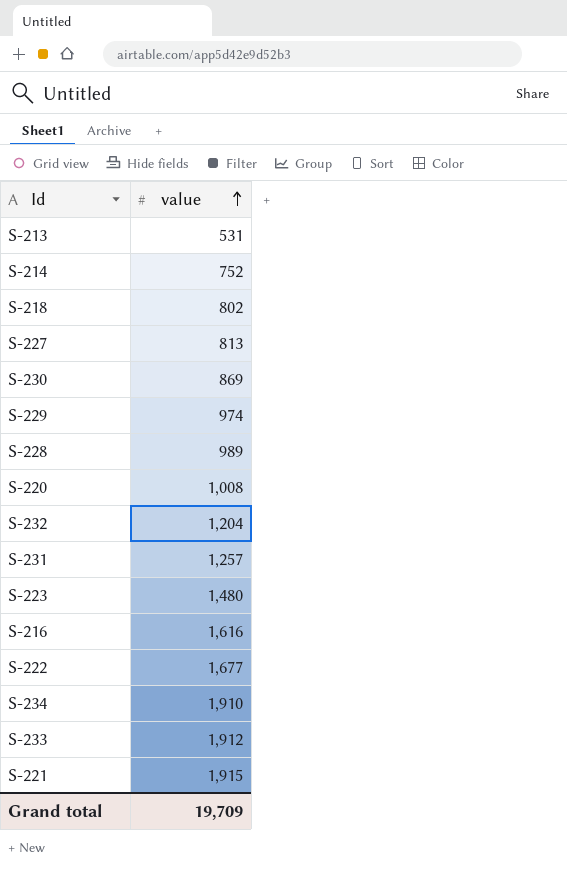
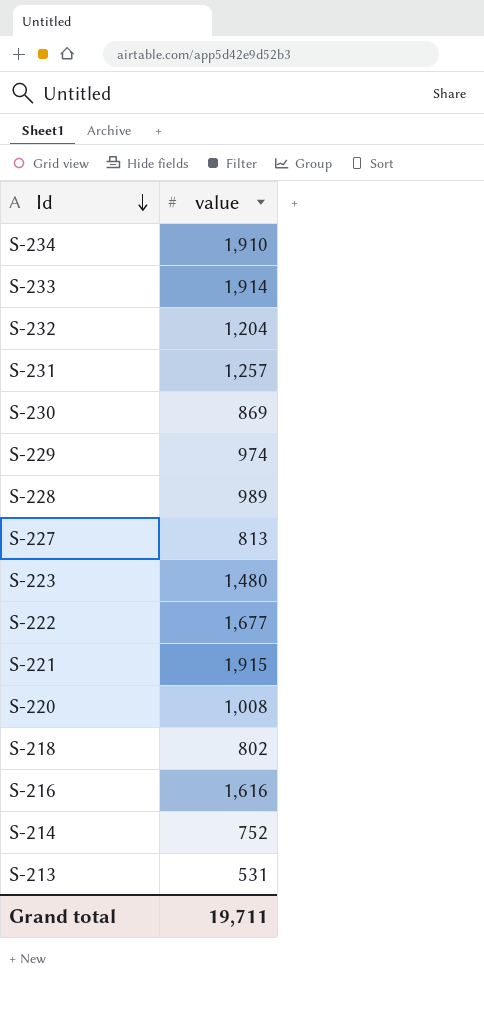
row order: value ascending -> Id descending
S-233 | value: 1,912 -> 1,914
Grand total | value: 19,709 -> 19,711

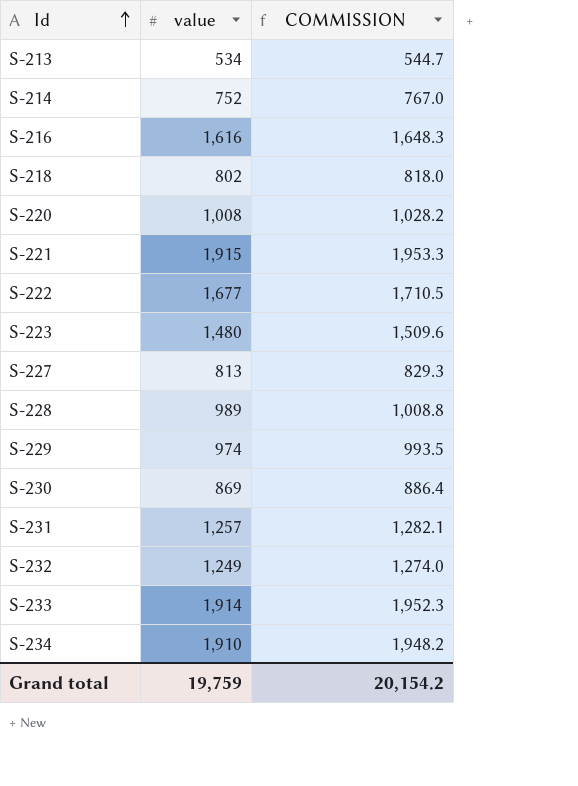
row order: Id descending -> Id ascending
column COMMISSION | formula: none -> [value] * 1.02
S-213 | value: 531 -> 534
S-232 | value: 1,204 -> 1,249
Grand total | value: 19,711 -> 19,759

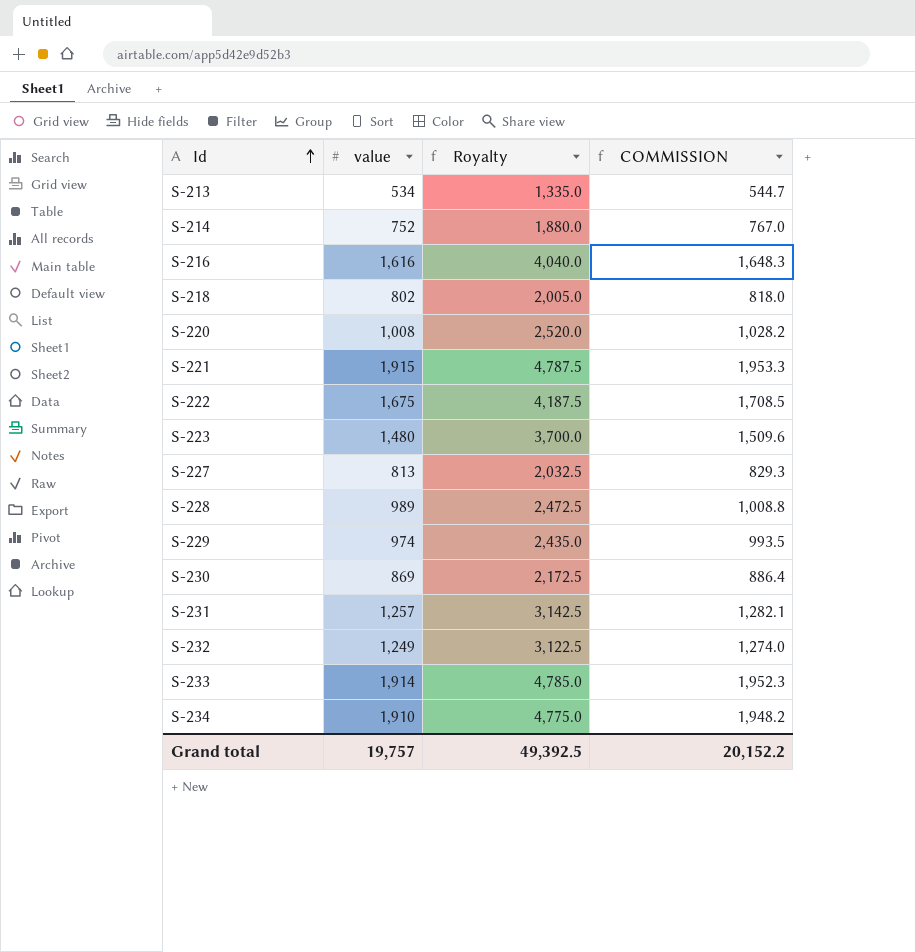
column Royalty | formula: none -> [value] * 2.5
S-222 | value: 1,677 -> 1,675
S-222 | COMMISSION: 1,710.5 -> 1,708.5
Grand total | value: 19,759 -> 19,757
Grand total | COMMISSION: 20,154.2 -> 20,152.2

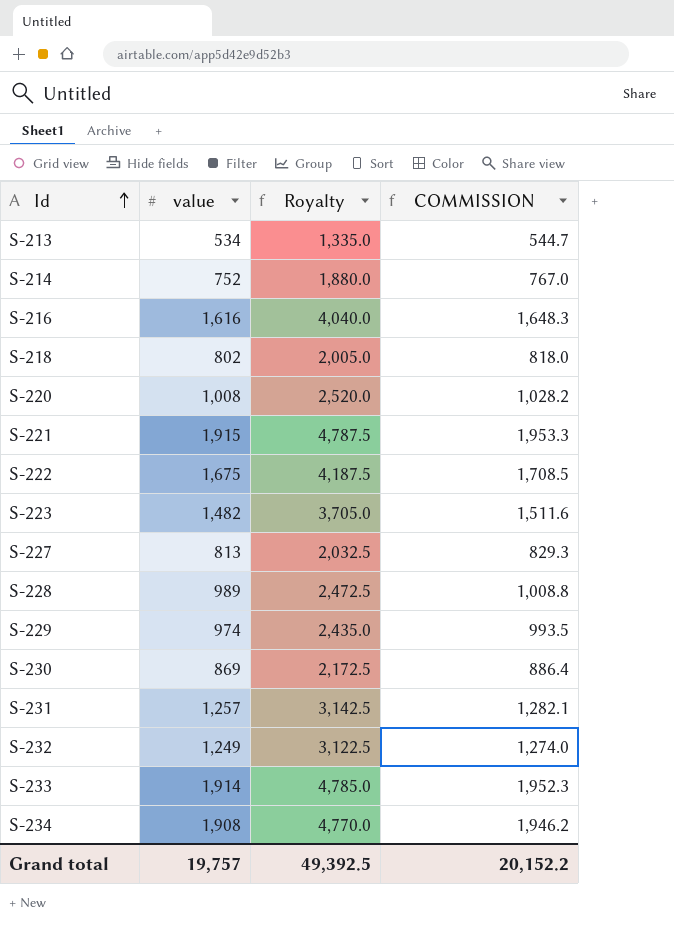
S-223 | value: 1,480 -> 1,482
S-223 | Royalty: 3,700.0 -> 3,705.0
S-223 | COMMISSION: 1,509.6 -> 1,511.6
S-234 | value: 1,910 -> 1,908
S-234 | Royalty: 4,775.0 -> 4,770.0
S-234 | COMMISSION: 1,948.2 -> 1,946.2

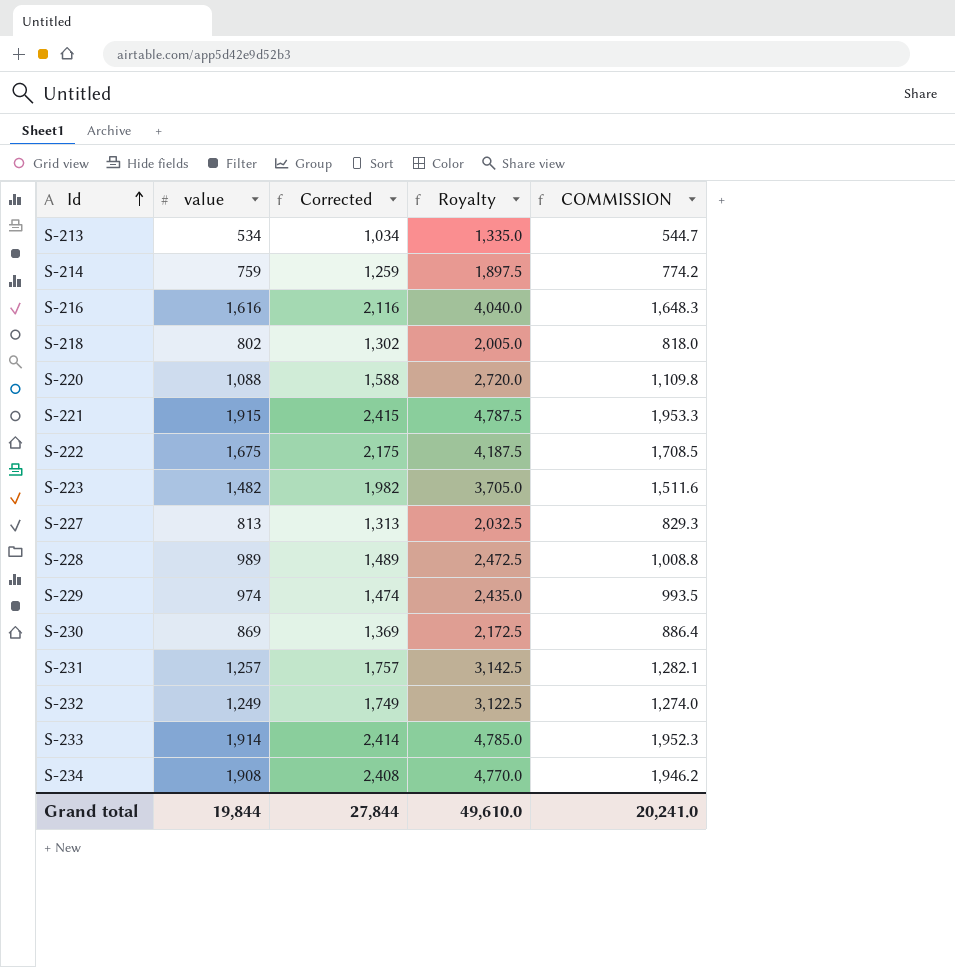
column Corrected | formula: none -> [value] + 500
S-214 | value: 752 -> 759
S-214 | Royalty: 1,880.0 -> 1,897.5
S-214 | COMMISSION: 767.0 -> 774.2
S-220 | value: 1,008 -> 1,088
S-220 | Royalty: 2,520.0 -> 2,720.0
S-220 | COMMISSION: 1,028.2 -> 1,109.8
Grand total | value: 19,757 -> 19,844
Grand total | Royalty: 49,392.5 -> 49,610.0
Grand total | COMMISSION: 20,152.2 -> 20,241.0

